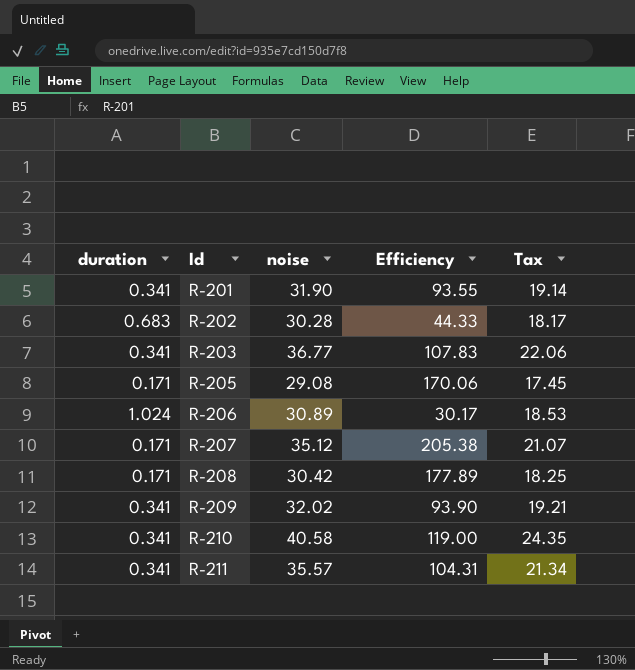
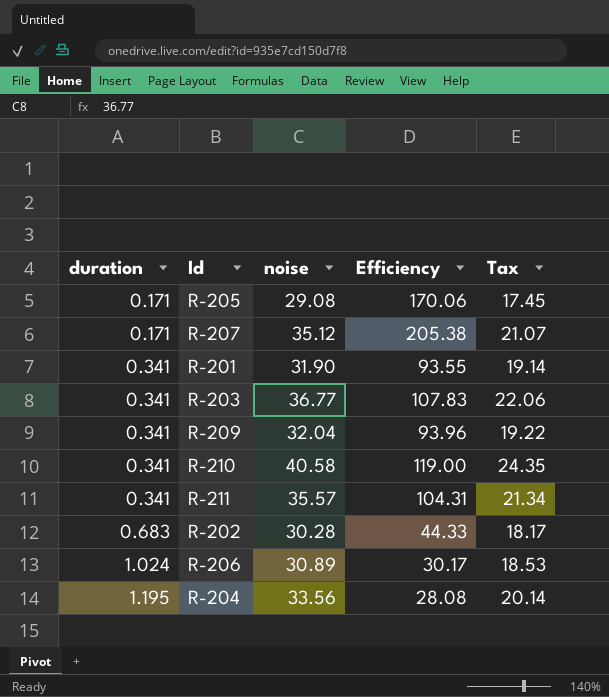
row order: Id ascending -> duration ascending
row R-208: 0.171 | 30.42 | 177.89 | 18.25 -> none
R-209 | noise: 32.02 -> 32.04
R-209 | Efficiency: 93.90 -> 93.96
R-209 | Tax: 19.21 -> 19.22
row R-204: none -> 1.195 | 33.56 | 28.08 | 20.14

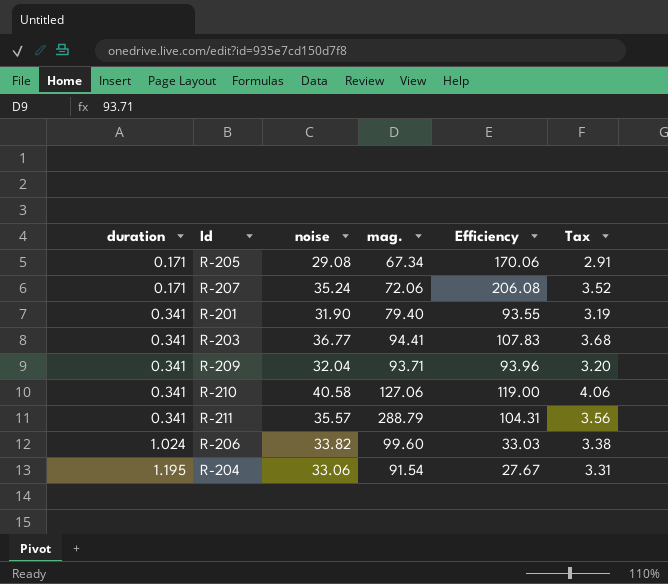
column mag. | position: none -> 4
column Tax | formula: [noise] * 0.6 -> [noise] * 0.1
row R-202: 0.683 | 30.28 | 44.33 | 18.17 -> none
R-207 | noise: 35.12 -> 35.24
R-207 | Efficiency: 205.38 -> 206.08
R-206 | noise: 30.89 -> 33.82
R-206 | Efficiency: 30.17 -> 33.03
R-204 | noise: 33.56 -> 33.06
R-204 | Efficiency: 28.08 -> 27.67

